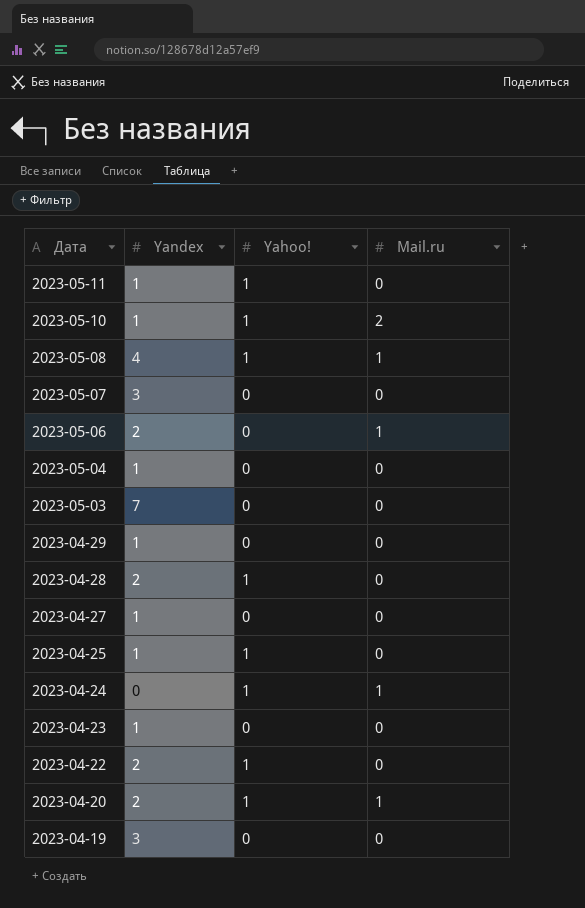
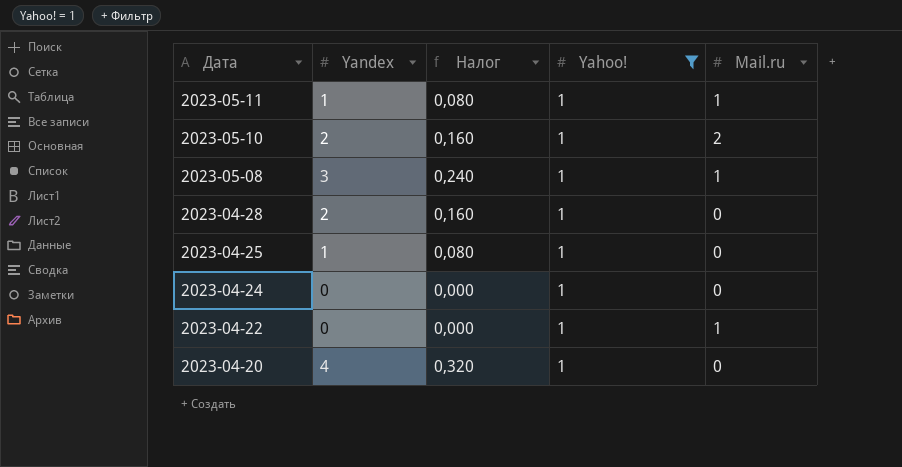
filter: none -> Yahoo! = 1
column Налог | formula: none -> [Yandex] * 0,08
2023-05-11 | Mail.ru: 0 -> 1
2023-05-10 | Yandex: 1 -> 2
2023-05-08 | Yandex: 4 -> 3
2023-04-24 | Mail.ru: 1 -> 0
2023-04-22 | Yandex: 2 -> 0
2023-04-22 | Mail.ru: 0 -> 1
2023-04-20 | Yandex: 2 -> 4
2023-04-20 | Mail.ru: 1 -> 0

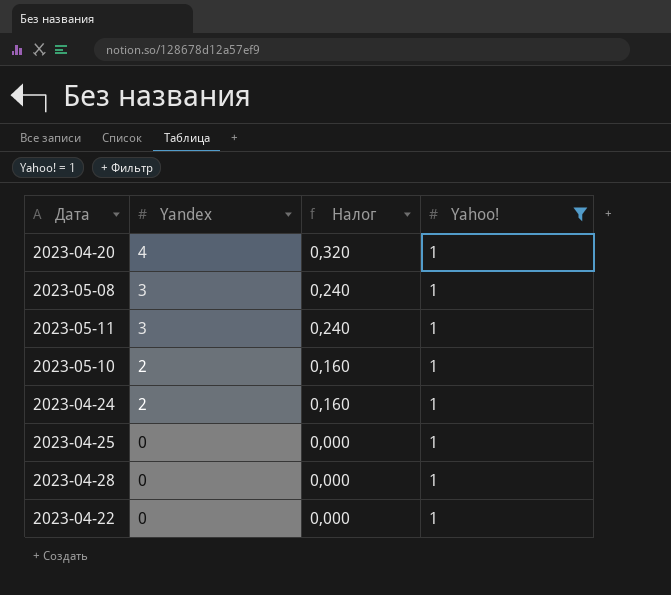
row order: Дата descending -> Yandex descending
column Mail.ru | position: 5 -> none
2023-05-11 | Yandex: 1 -> 3
2023-05-11 | Налог: 0,080 -> 0,240
2023-04-24 | Yandex: 0 -> 2
2023-04-24 | Налог: 0,000 -> 0,160
2023-04-25 | Yandex: 1 -> 0
2023-04-25 | Налог: 0,080 -> 0,000
2023-04-28 | Yandex: 2 -> 0
2023-04-28 | Налог: 0,160 -> 0,000

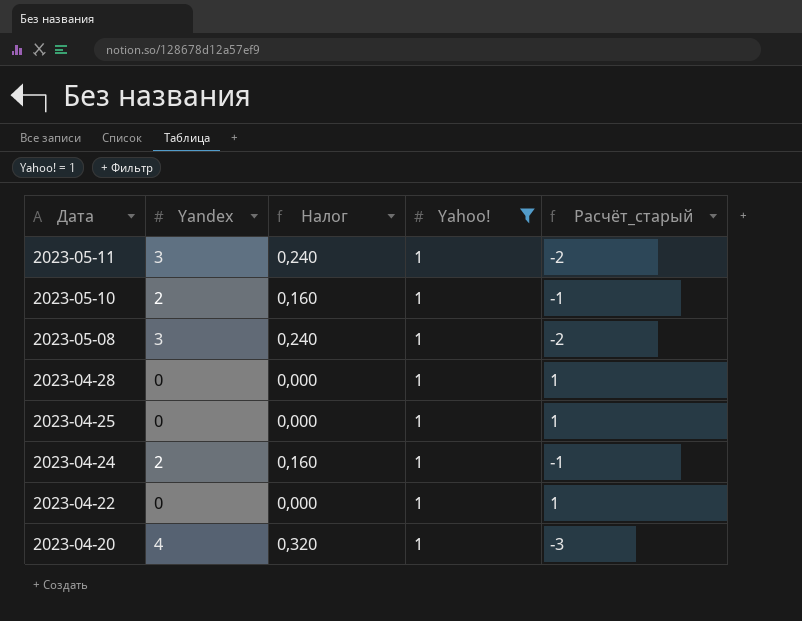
row order: Yandex descending -> Дата descending
column Расчёт_старый | formula: none -> [Yahoo!] - [Yandex]

